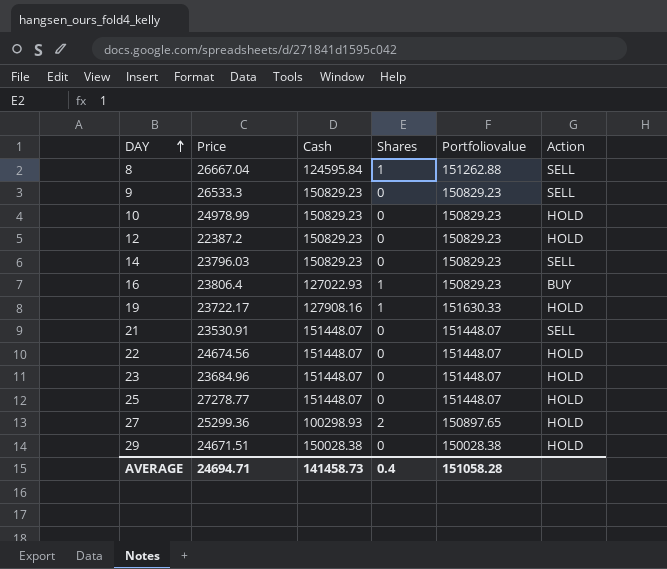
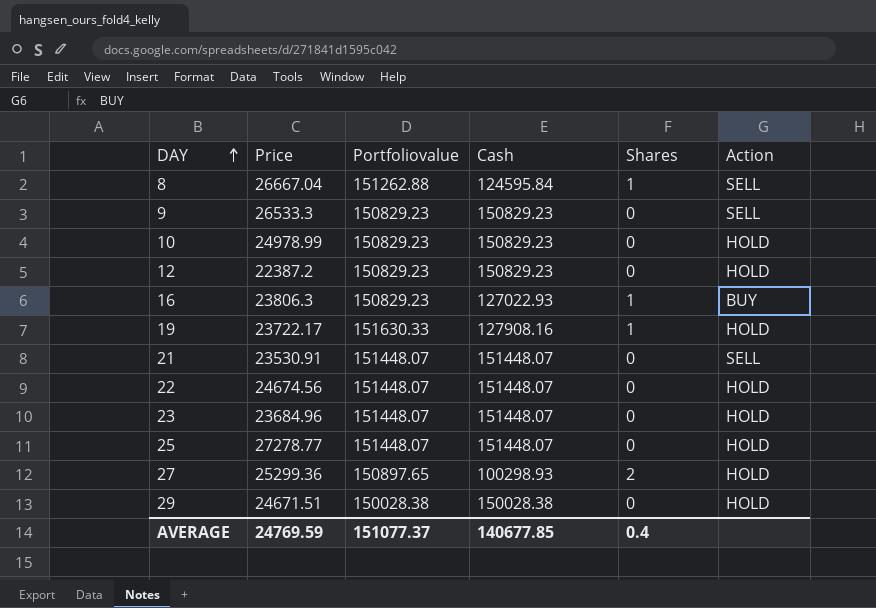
column Portfoliovalue | position: 5 -> 3
row 14: 23796.03 | 150829.23 | 0 | 150829.23 | SELL -> none
16 | Price: 23806.4 -> 23806.3
AVERAGE | Price: 24694.71 -> 24769.59
AVERAGE | Portfoliovalue: 151058.28 -> 151077.37
AVERAGE | Cash: 141458.73 -> 140677.85

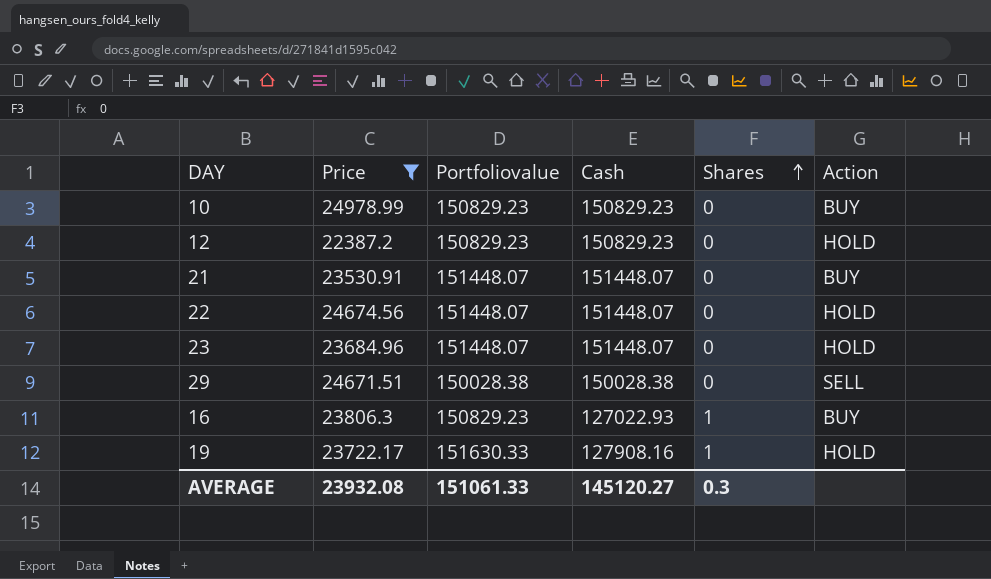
filter: none -> Price <= 24978.99
row order: DAY ascending -> Shares ascending
10 | Action: HOLD -> BUY
21 | Action: SELL -> BUY
29 | Action: HOLD -> SELL
AVERAGE | Price: 24769.59 -> 23932.08
AVERAGE | Portfoliovalue: 151077.37 -> 151061.33
AVERAGE | Cash: 140677.85 -> 145120.27
AVERAGE | Shares: 0.4 -> 0.3

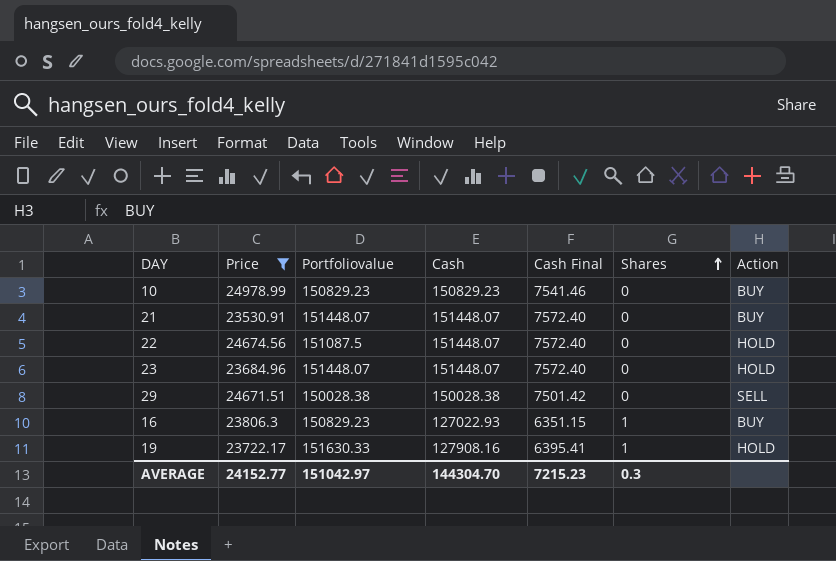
column Cash Final | formula: none -> [Cash] * 0.05
row 12: 22387.2 | 150829.23 | 150829.23 | 0 | HOLD -> none
22 | Portfoliovalue: 151448.07 -> 151087.5
AVERAGE | Price: 23932.08 -> 24152.77
AVERAGE | Portfoliovalue: 151061.33 -> 151042.97
AVERAGE | Cash: 145120.27 -> 144304.70

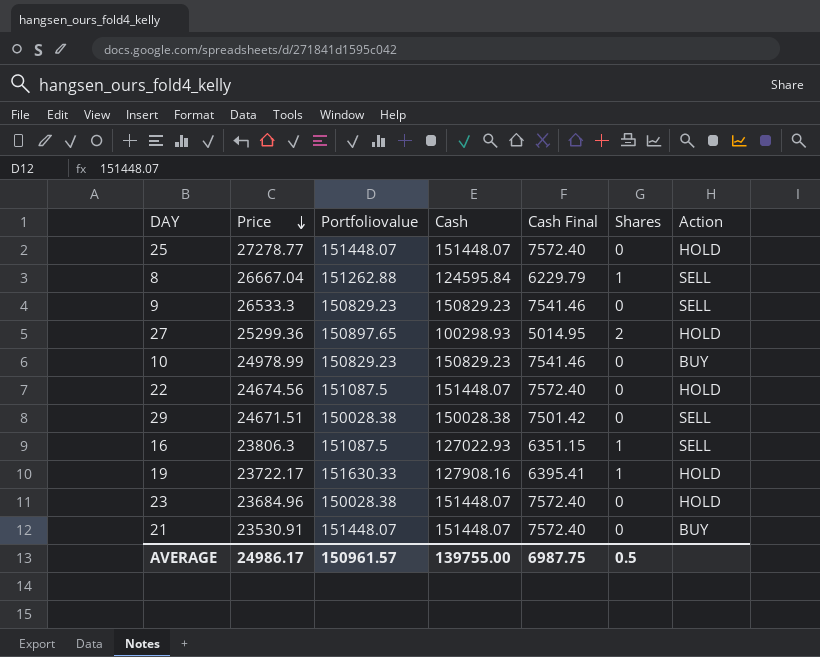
filter: Price <= 24978.99 -> none
row order: Shares ascending -> Price descending
16 | Portfoliovalue: 150829.23 -> 151087.5
16 | Action: BUY -> SELL
23 | Portfoliovalue: 151448.07 -> 150028.38
AVERAGE | Price: 24152.77 -> 24986.17
AVERAGE | Portfoliovalue: 151042.97 -> 150961.57
AVERAGE | Cash: 144304.70 -> 139755.00
AVERAGE | Cash Final: 7215.23 -> 6987.75
AVERAGE | Shares: 0.3 -> 0.5

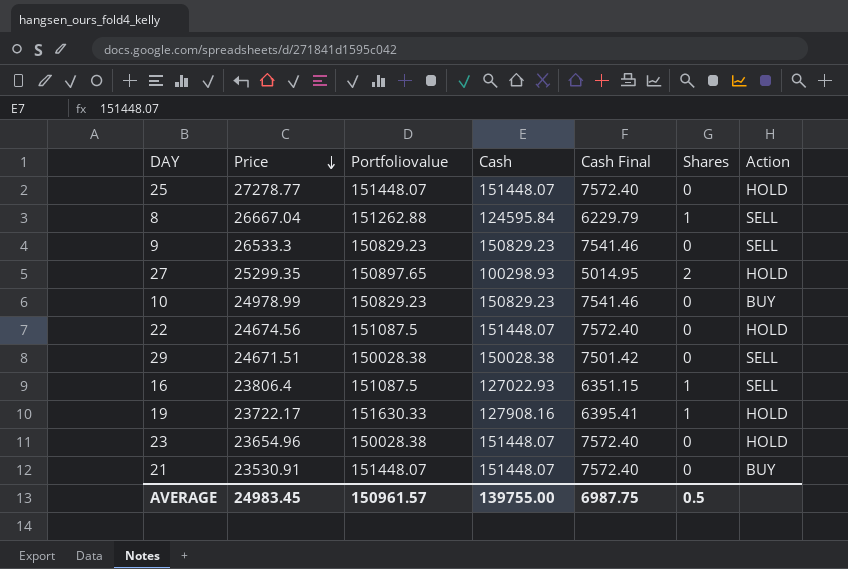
27 | Price: 25299.36 -> 25299.35
16 | Price: 23806.3 -> 23806.4
23 | Price: 23684.96 -> 23654.96
AVERAGE | Price: 24986.17 -> 24983.45

